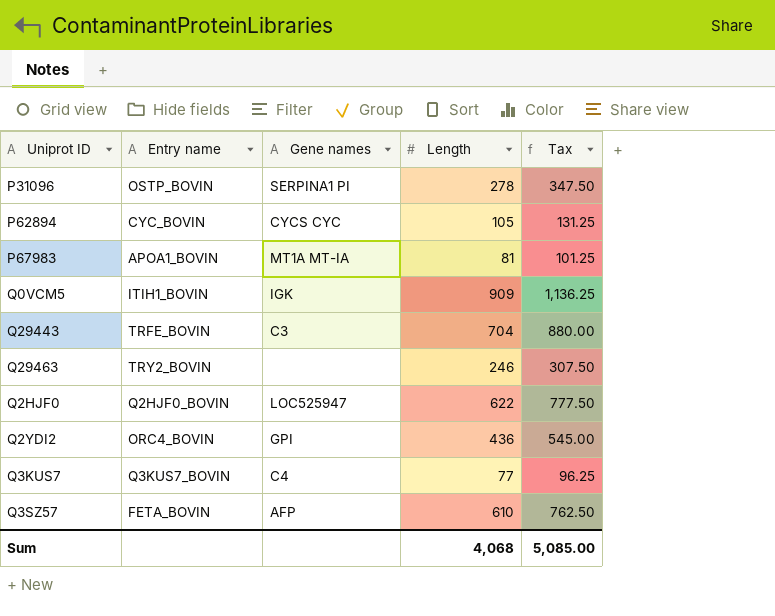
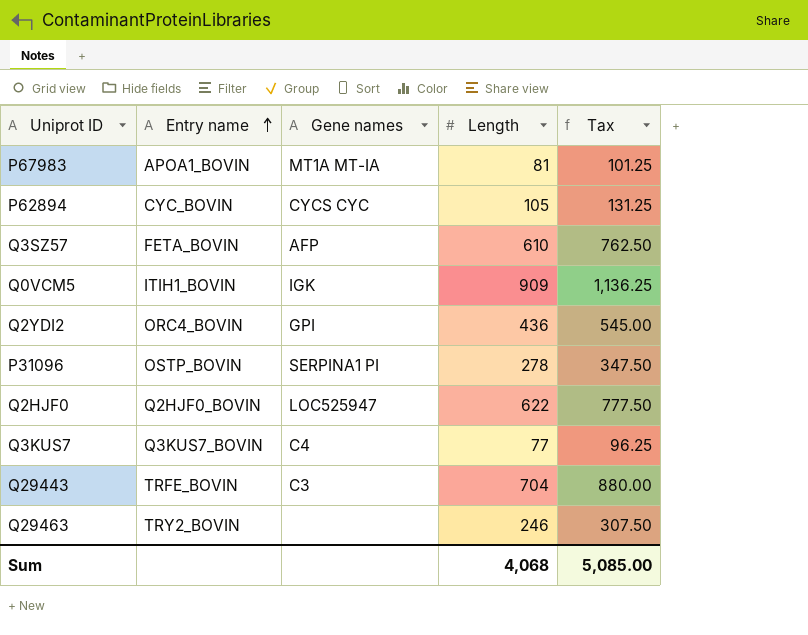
row order: none -> Entry name ascending

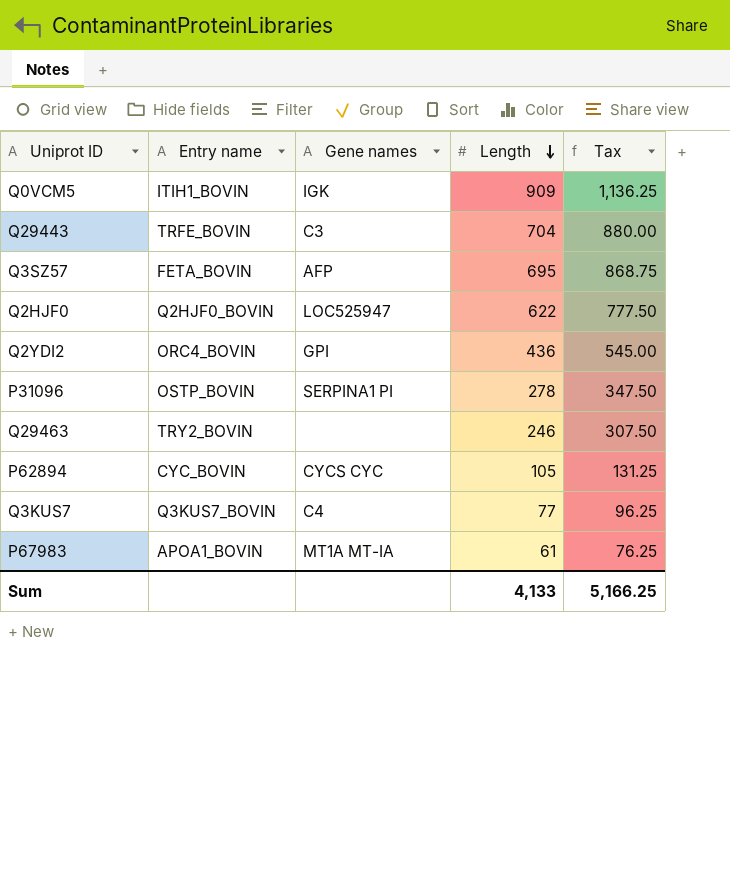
row order: Entry name ascending -> Length descending
Q3SZ57 | Length: 610 -> 695
Q3SZ57 | Tax: 762.50 -> 868.75
P67983 | Length: 81 -> 61
P67983 | Tax: 101.25 -> 76.25
Sum | Length: 4,068 -> 4,133
Sum | Tax: 5,085.00 -> 5,166.25

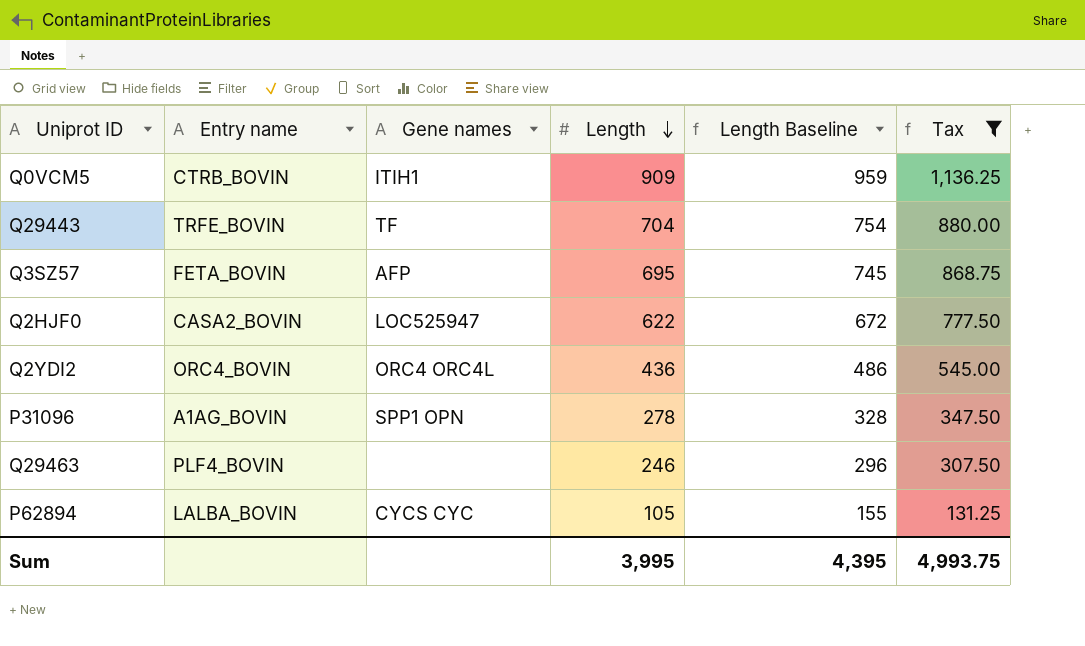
filter: none -> Tax >= 131.25
column Length Baseline | formula: none -> [Length] + 50
Q0VCM5 | Entry name: ITIH1_BOVIN -> CTRB_BOVIN
Q0VCM5 | Gene names: IGK -> ITIH1
Q29443 | Gene names: C3 -> TF
Q2HJF0 | Entry name: Q2HJF0_BOVIN -> CASA2_BOVIN
Q2YDI2 | Gene names: GPI -> ORC4 ORC4L
P31096 | Entry name: OSTP_BOVIN -> A1AG_BOVIN
P31096 | Gene names: SERPINA1 PI -> SPP1 OPN
Q29463 | Entry name: TRY2_BOVIN -> PLF4_BOVIN
P62894 | Entry name: CYC_BOVIN -> LALBA_BOVIN
Sum | Length: 4,133 -> 3,995
Sum | Tax: 5,166.25 -> 4,993.75

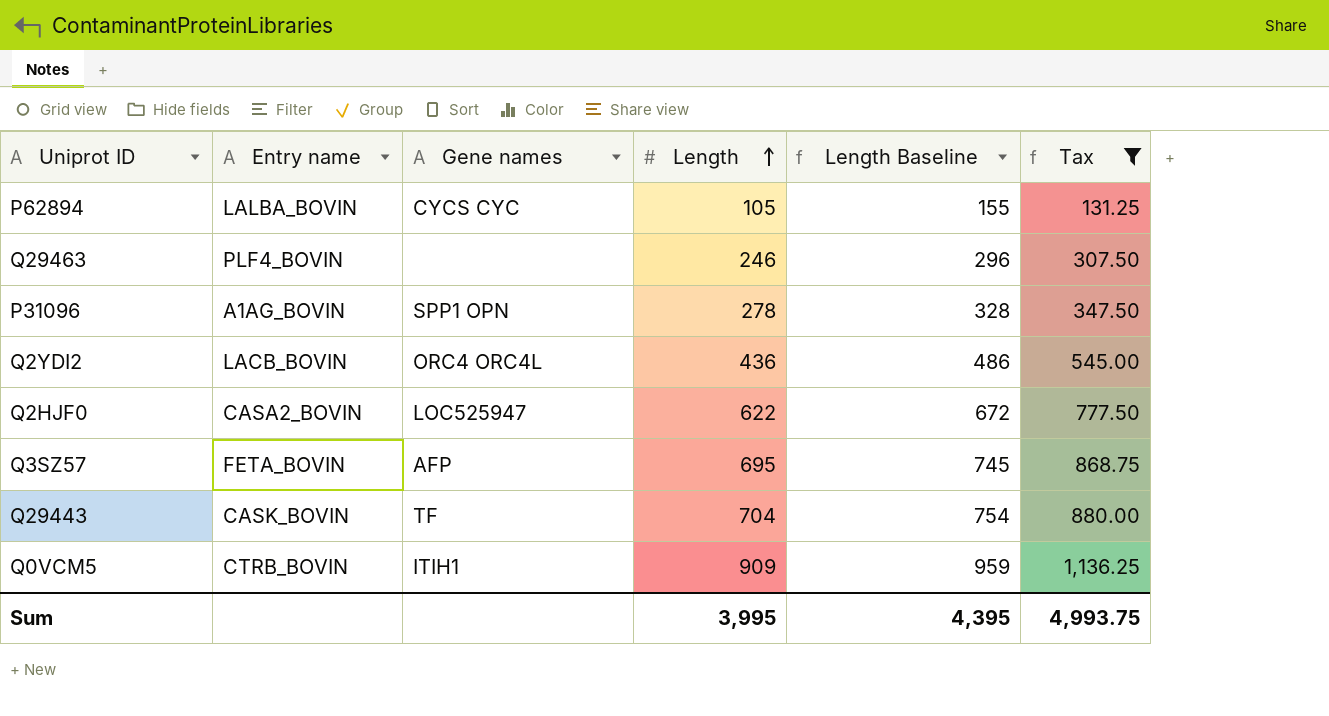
row order: Length descending -> Length ascending
Q2YDI2 | Entry name: ORC4_BOVIN -> LACB_BOVIN
Q29443 | Entry name: TRFE_BOVIN -> CASK_BOVIN

